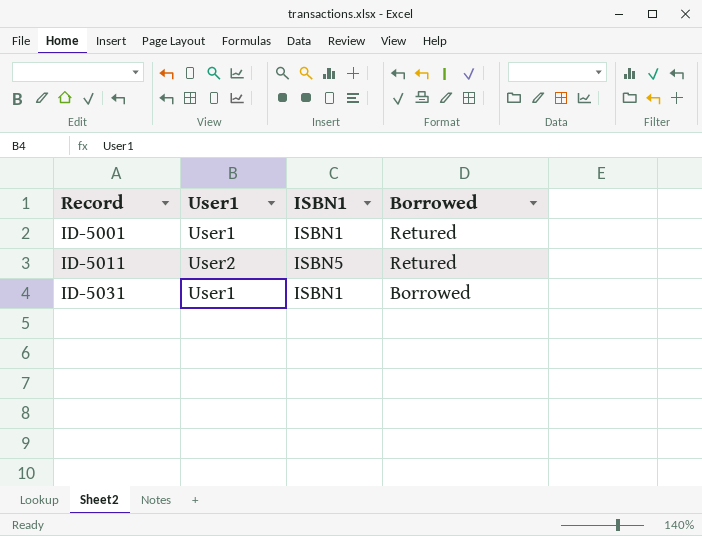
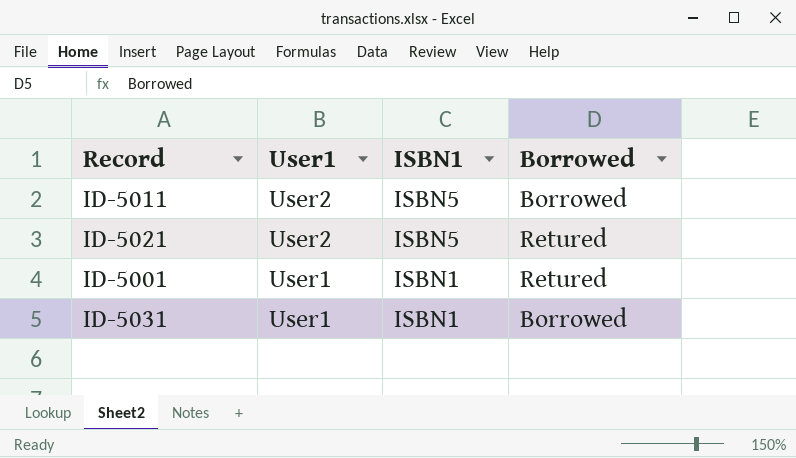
row order: Record ascending -> User1 descending
ID-5011 | Borrowed: Retured -> Borrowed
row ID-5021: none -> User2 | ISBN5 | Retured

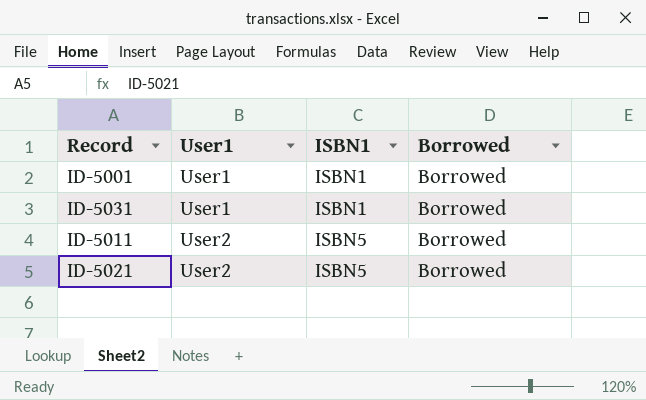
row order: User1 descending -> User1 ascending
ID-5001 | Borrowed: Retured -> Borrowed
ID-5021 | Borrowed: Retured -> Borrowed

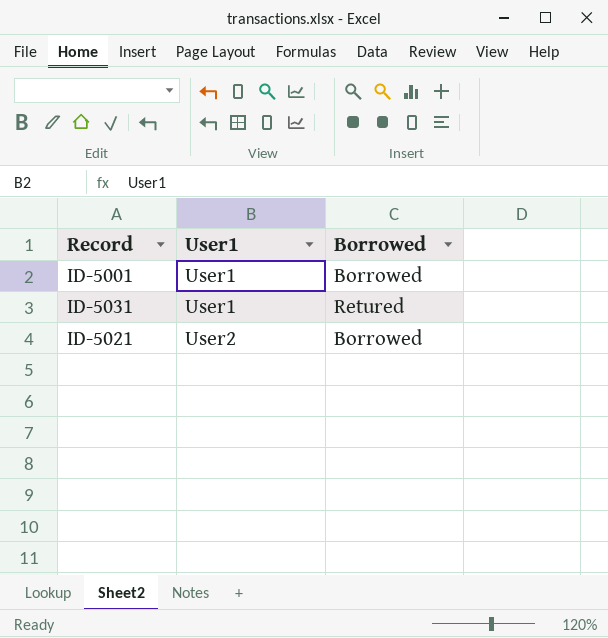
column ISBN1 | position: 3 -> none
row ID-5011: User2 | ISBN5 | Borrowed -> none
ID-5031 | Borrowed: Borrowed -> Retured

